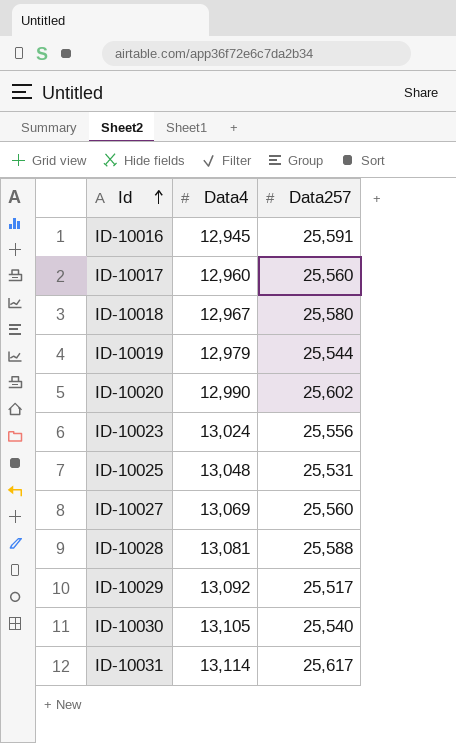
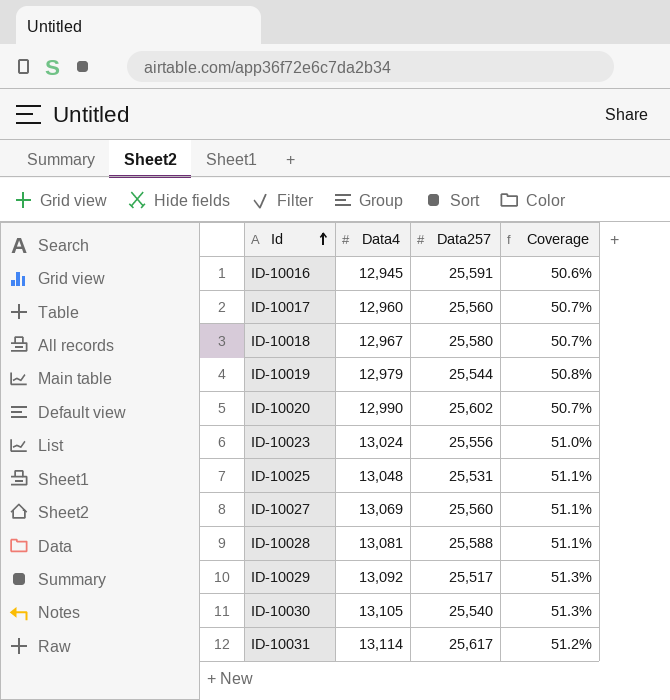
column Coverage | formula: none -> [Data4] / [Data257]

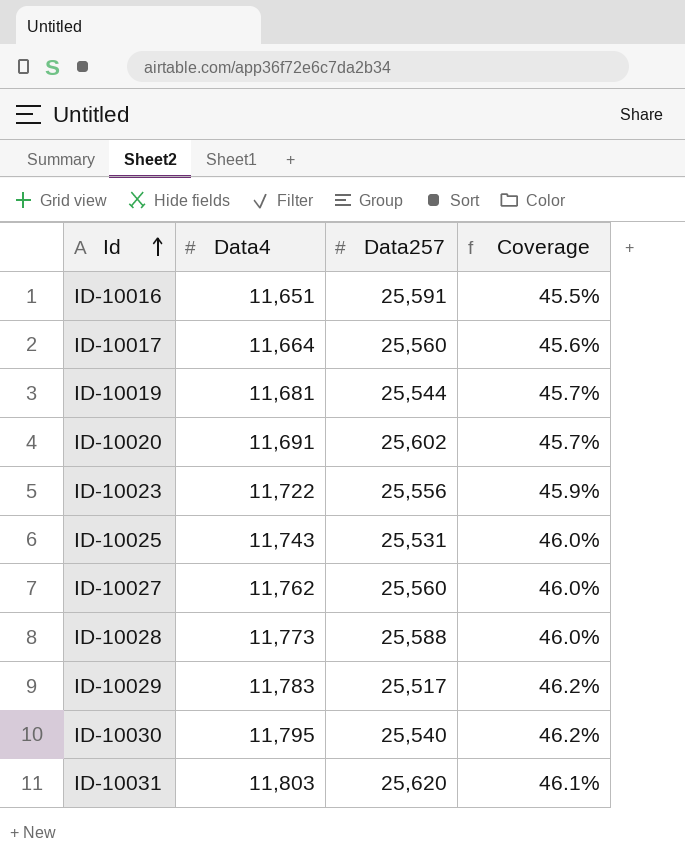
row ID-10018: 12,967 | 25,580 | 50.7% -> none
ID-10016 | Data4: 12,945 -> 11,651
ID-10016 | Coverage: 50.6% -> 45.5%
ID-10017 | Data4: 12,960 -> 11,664
ID-10017 | Coverage: 50.7% -> 45.6%
ID-10019 | Data4: 12,979 -> 11,681
ID-10019 | Coverage: 50.8% -> 45.7%
ID-10020 | Data4: 12,990 -> 11,691
ID-10020 | Coverage: 50.7% -> 45.7%
ID-10023 | Data4: 13,024 -> 11,722
ID-10023 | Coverage: 51.0% -> 45.9%
ID-10025 | Data4: 13,048 -> 11,743
ID-10025 | Coverage: 51.1% -> 46.0%
ID-10027 | Data4: 13,069 -> 11,762
ID-10027 | Coverage: 51.1% -> 46.0%
ID-10028 | Data4: 13,081 -> 11,773
ID-10028 | Coverage: 51.1% -> 46.0%
ID-10029 | Data4: 13,092 -> 11,783
ID-10029 | Coverage: 51.3% -> 46.2%
ID-10030 | Data4: 13,105 -> 11,795
ID-10030 | Coverage: 51.3% -> 46.2%
ID-10031 | Data4: 13,114 -> 11,803
ID-10031 | Data257: 25,617 -> 25,620
ID-10031 | Coverage: 51.2% -> 46.1%

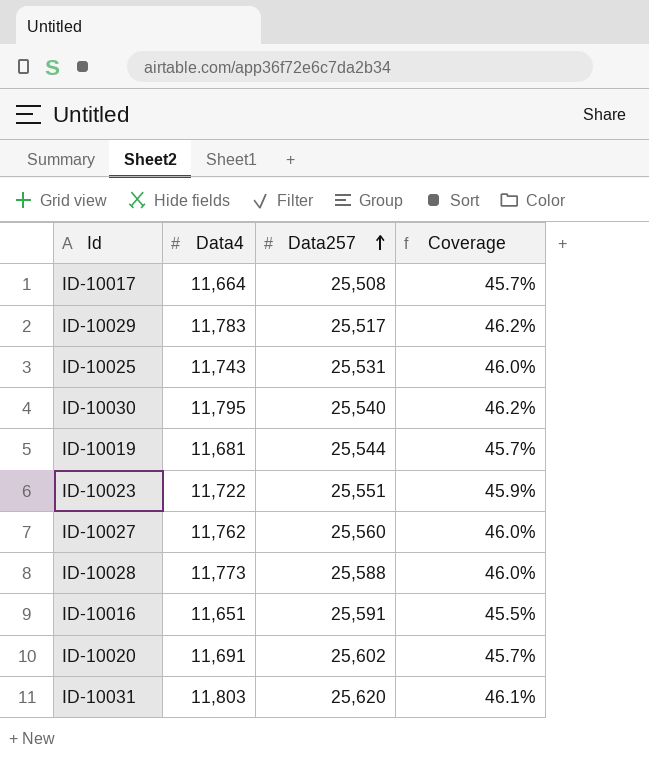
row order: Id ascending -> Data257 ascending
ID-10017 | Data257: 25,560 -> 25,508
ID-10017 | Coverage: 45.6% -> 45.7%
ID-10023 | Data257: 25,556 -> 25,551

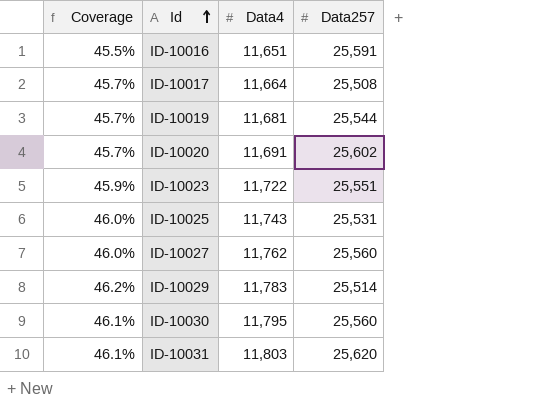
row order: Data257 ascending -> Id ascending
column Coverage | position: 4 -> 1
row ID-10028: 11,773 | 25,588 | 46.0% -> none
ID-10029 | Data257: 25,517 -> 25,514
ID-10030 | Coverage: 46.2% -> 46.1%
ID-10030 | Data257: 25,540 -> 25,560

